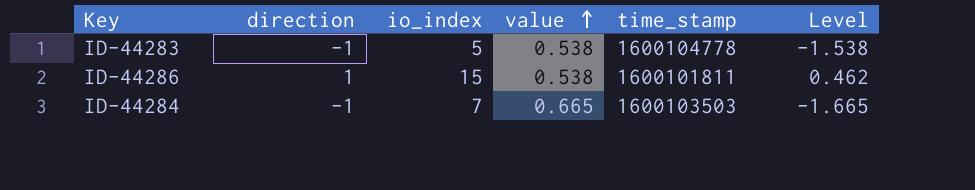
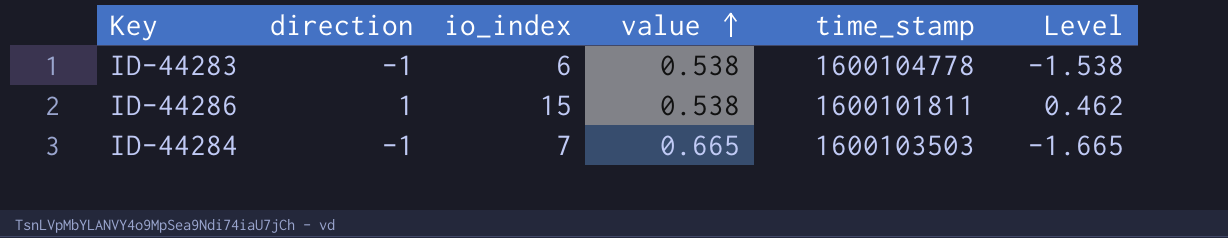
ID-44283 | io_index: 5 -> 6

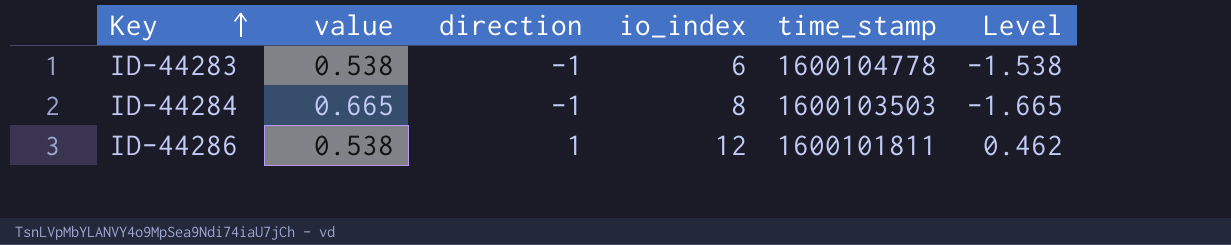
row order: value ascending -> Key ascending
column value | position: 4 -> 2
ID-44284 | io_index: 7 -> 8
ID-44286 | io_index: 15 -> 12

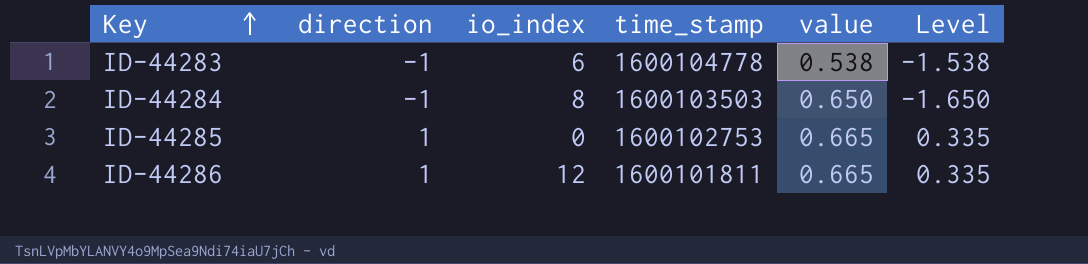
column value | position: 2 -> 5
ID-44284 | value: 0.665 -> 0.650
ID-44284 | Level: -1.665 -> -1.650
row ID-44285: none -> 1 | 0 | 1600102753 | 0.665 | 0.335
ID-44286 | value: 0.538 -> 0.665
ID-44286 | Level: 0.462 -> 0.335

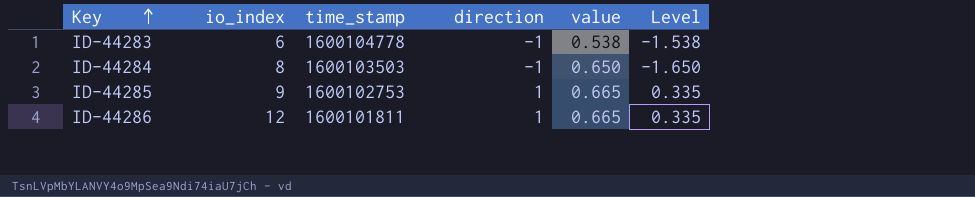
column direction | position: 2 -> 4
ID-44285 | io_index: 0 -> 9

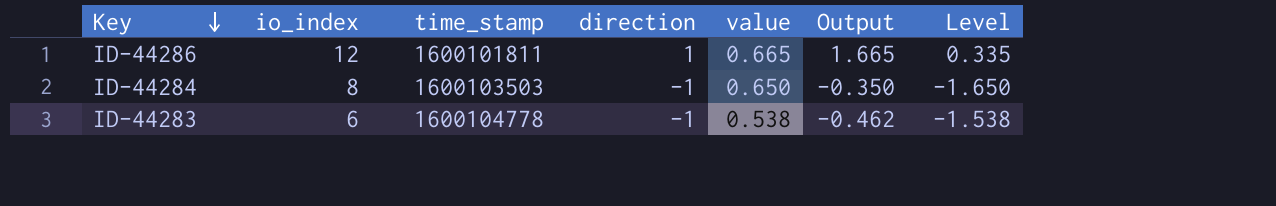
row order: Key ascending -> Key descending
column Output | formula: none -> [direction] + [value]
row ID-44285: 9 | 1600102753 | 1 | 0.665 | 0.335 -> none

